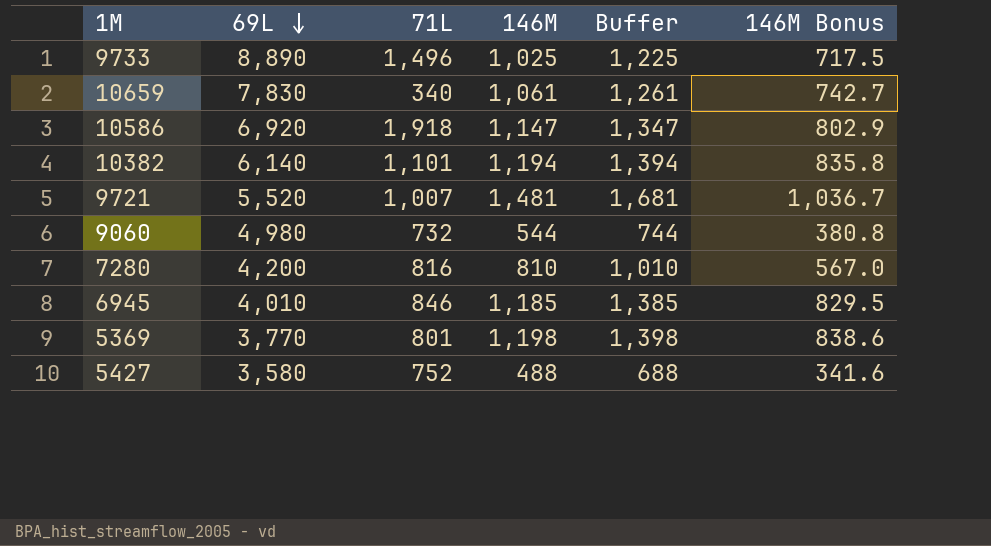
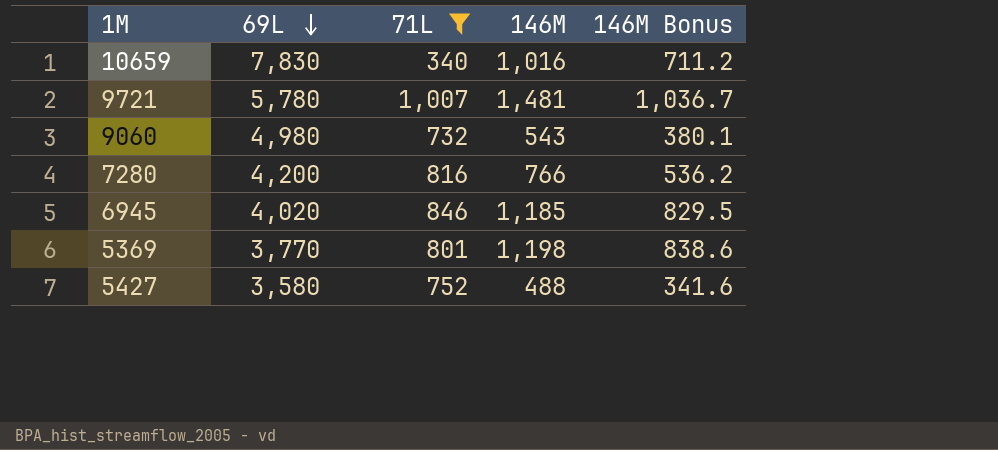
filter: none -> 71L <= 1,007
column Buffer | formula: [146M] + 200 -> none
10659 | 146M: 1,061 -> 1,016
10659 | 146M Bonus: 742.7 -> 711.2
9721 | 69L: 5,520 -> 5,780
9060 | 146M: 544 -> 543
9060 | 146M Bonus: 380.8 -> 380.1
7280 | 146M: 810 -> 766
7280 | 146M Bonus: 567.0 -> 536.2
6945 | 69L: 4,010 -> 4,020

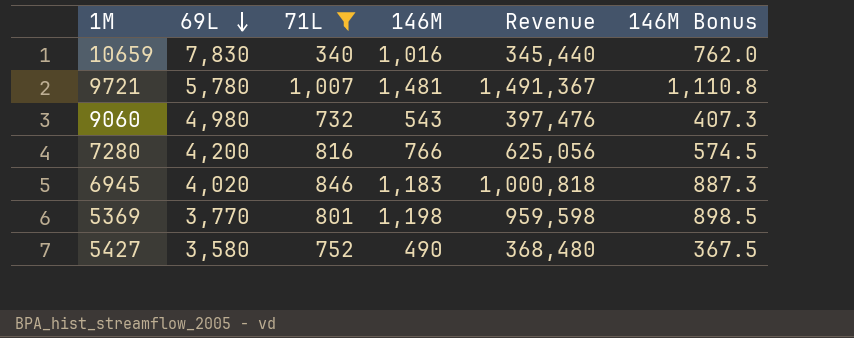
column Revenue | formula: none -> [71L] * [146M]
column 146M Bonus | formula: [146M] * 0.7 -> [146M] * 0.75
6945 | 146M: 1,185 -> 1,183
5427 | 146M: 488 -> 490

